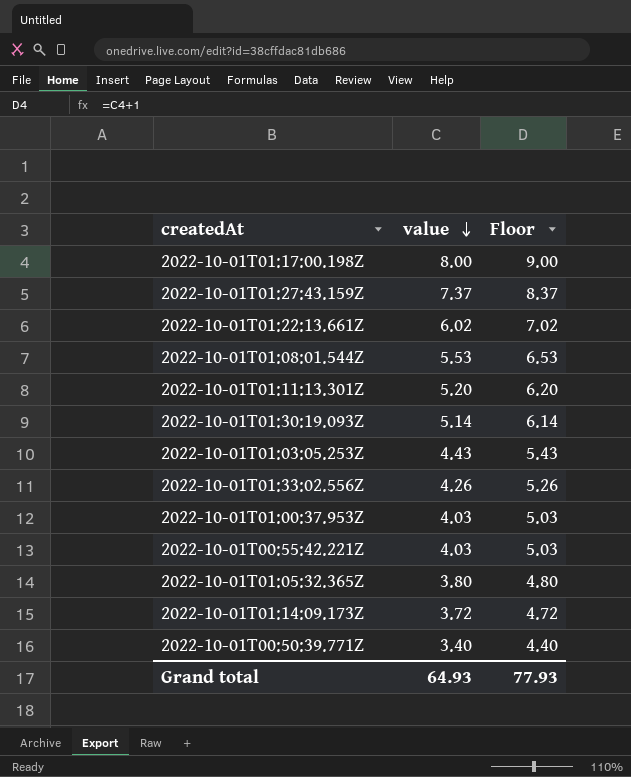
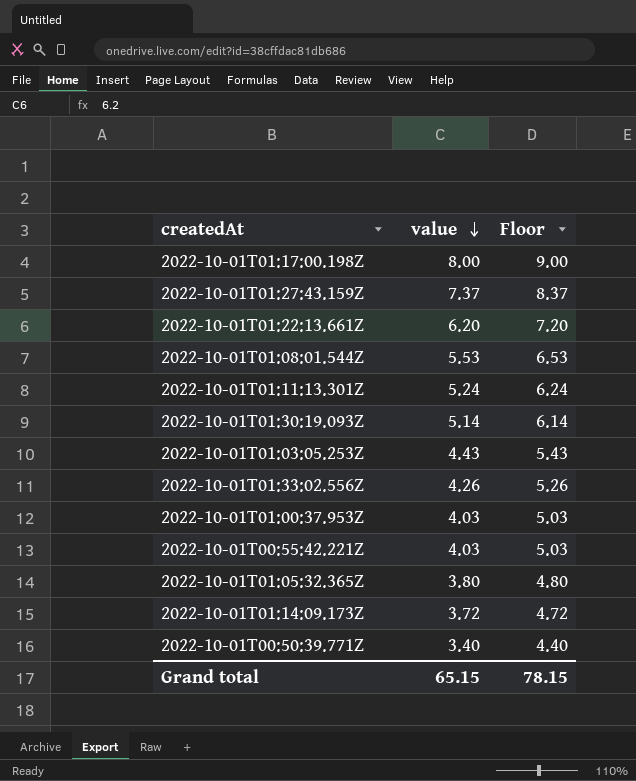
2022-10-01T01:22:13.661Z | value: 6.02 -> 6.20
2022-10-01T01:22:13.661Z | Floor: 7.02 -> 7.20
2022-10-01T01:11:13.301Z | value: 5.20 -> 5.24
2022-10-01T01:11:13.301Z | Floor: 6.20 -> 6.24
Grand total | value: 64.93 -> 65.15
Grand total | Floor: 77.93 -> 78.15

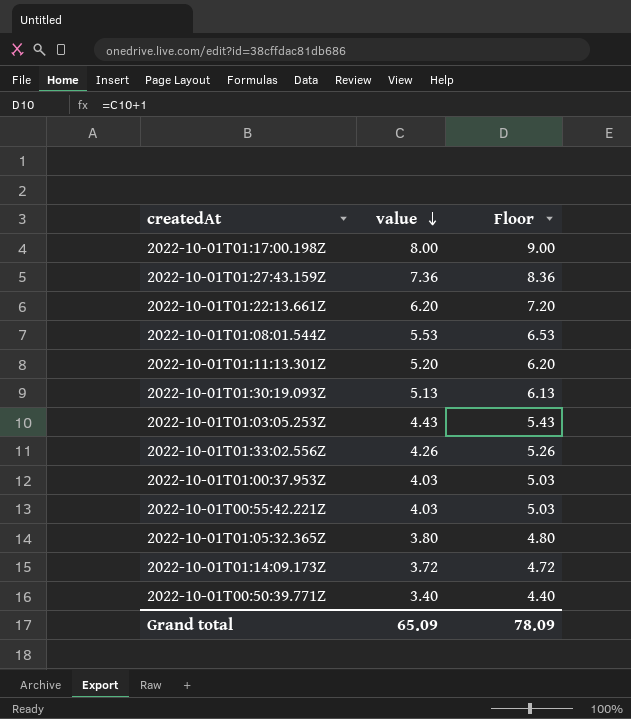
2022-10-01T01:27:43.159Z | value: 7.37 -> 7.36
2022-10-01T01:27:43.159Z | Floor: 8.37 -> 8.36
2022-10-01T01:11:13.301Z | value: 5.24 -> 5.20
2022-10-01T01:11:13.301Z | Floor: 6.24 -> 6.20
2022-10-01T01:30:19.093Z | value: 5.14 -> 5.13
2022-10-01T01:30:19.093Z | Floor: 6.14 -> 6.13
Grand total | value: 65.15 -> 65.09
Grand total | Floor: 78.15 -> 78.09

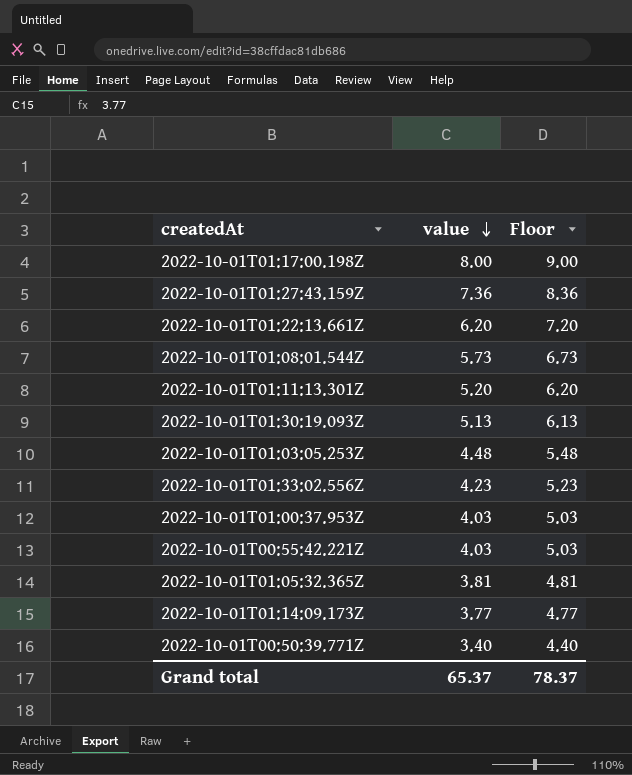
2022-10-01T01:08:01.544Z | value: 5.53 -> 5.73
2022-10-01T01:08:01.544Z | Floor: 6.53 -> 6.73
2022-10-01T01:03:05.253Z | value: 4.43 -> 4.48
2022-10-01T01:03:05.253Z | Floor: 5.43 -> 5.48
2022-10-01T01:33:02.556Z | value: 4.26 -> 4.23
2022-10-01T01:33:02.556Z | Floor: 5.26 -> 5.23
2022-10-01T01:05:32.365Z | value: 3.80 -> 3.81
2022-10-01T01:05:32.365Z | Floor: 4.80 -> 4.81
2022-10-01T01:14:09.173Z | value: 3.72 -> 3.77
2022-10-01T01:14:09.173Z | Floor: 4.72 -> 4.77
Grand total | value: 65.09 -> 65.37
Grand total | Floor: 78.09 -> 78.37

